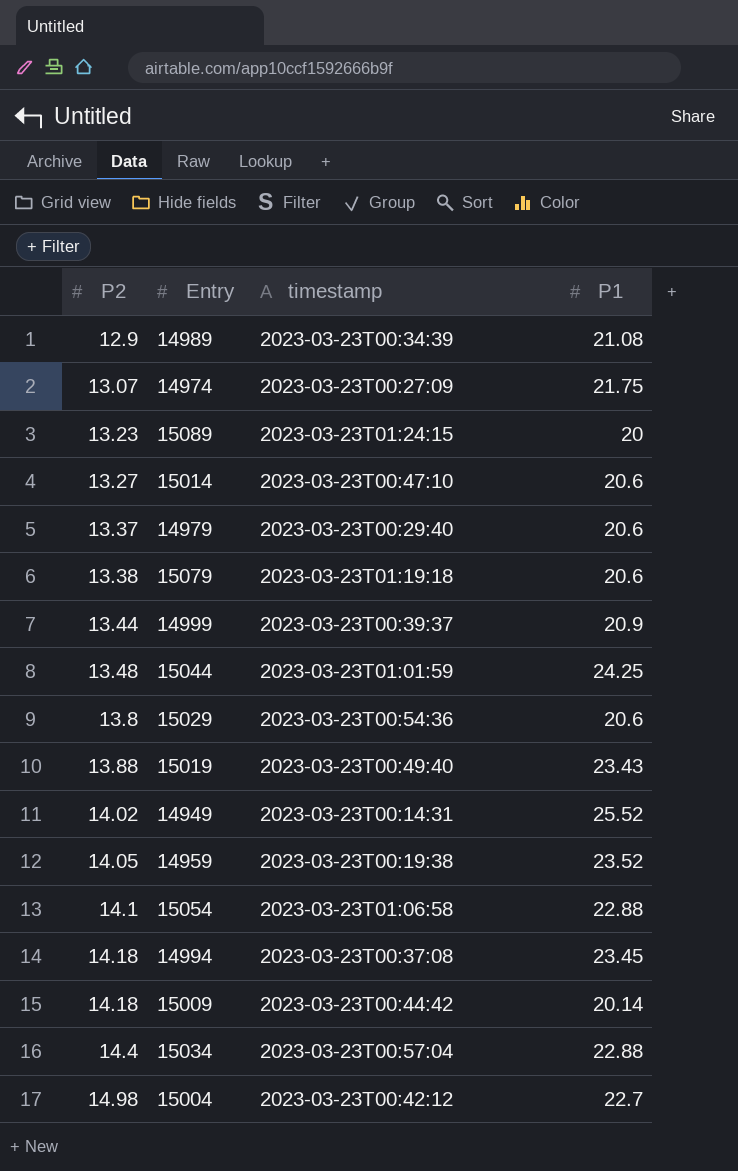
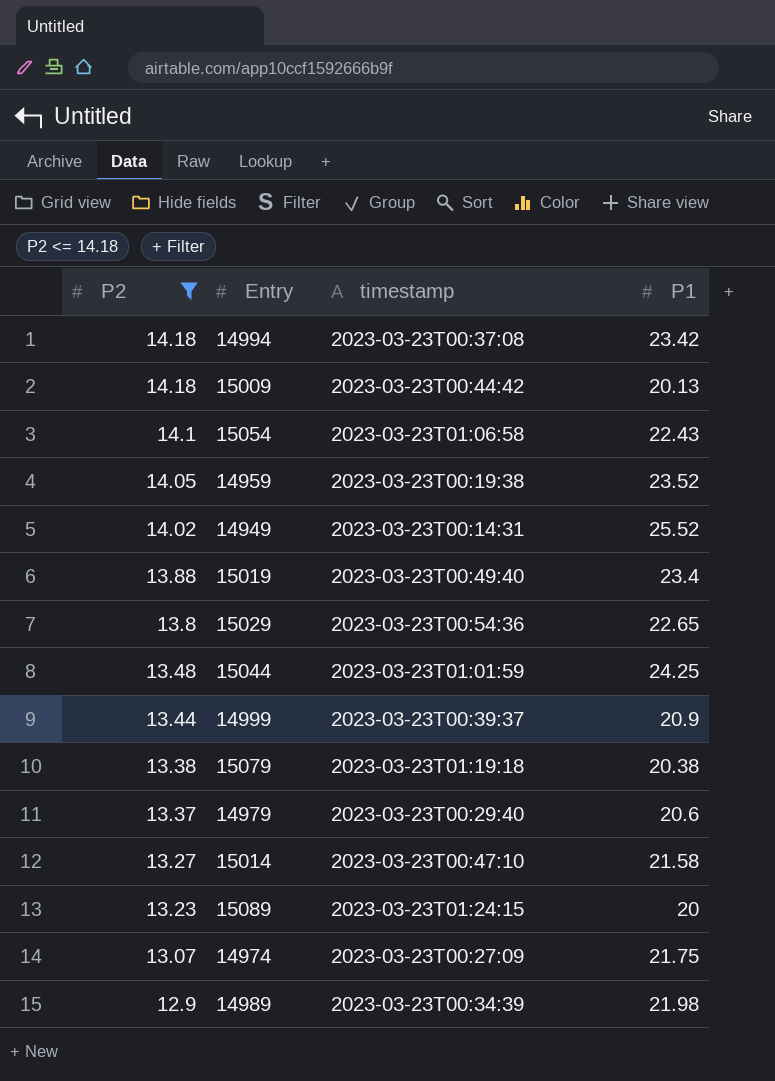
filter: none -> P2 <= 14.18
row order: P2 ascending -> P2 descending
14994 | P1: 23.45 -> 23.42
15009 | P1: 20.14 -> 20.13
15054 | P1: 22.88 -> 22.43
15019 | P1: 23.43 -> 23.4
15029 | P1: 20.6 -> 22.65
15079 | P1: 20.6 -> 20.38
15014 | P1: 20.6 -> 21.58
14989 | P1: 21.08 -> 21.98

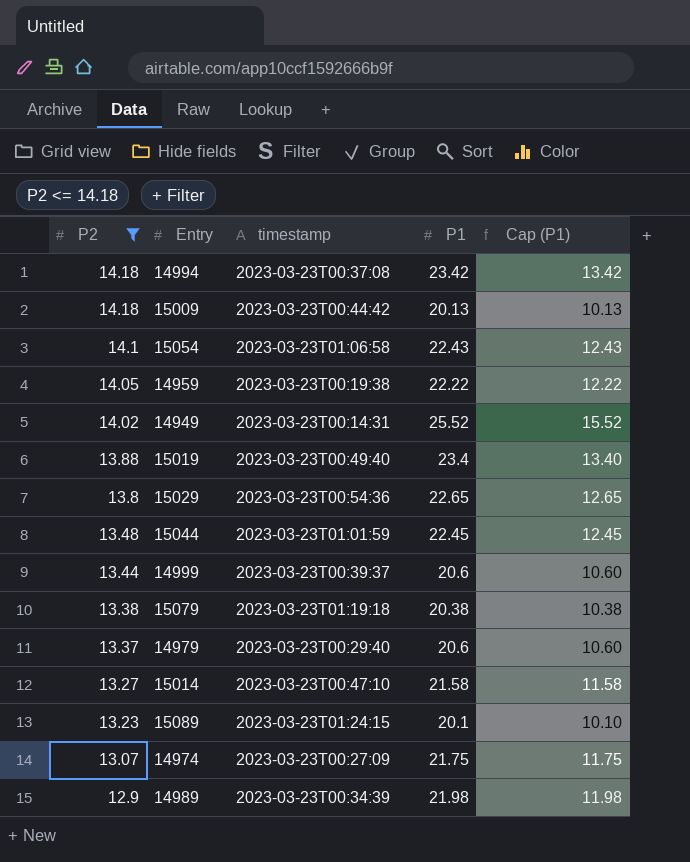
column Cap (P1) | formula: none -> [P1] - 10
14959 | P1: 23.52 -> 22.22
15044 | P1: 24.25 -> 22.45
14999 | P1: 20.9 -> 20.6
15089 | P1: 20 -> 20.1

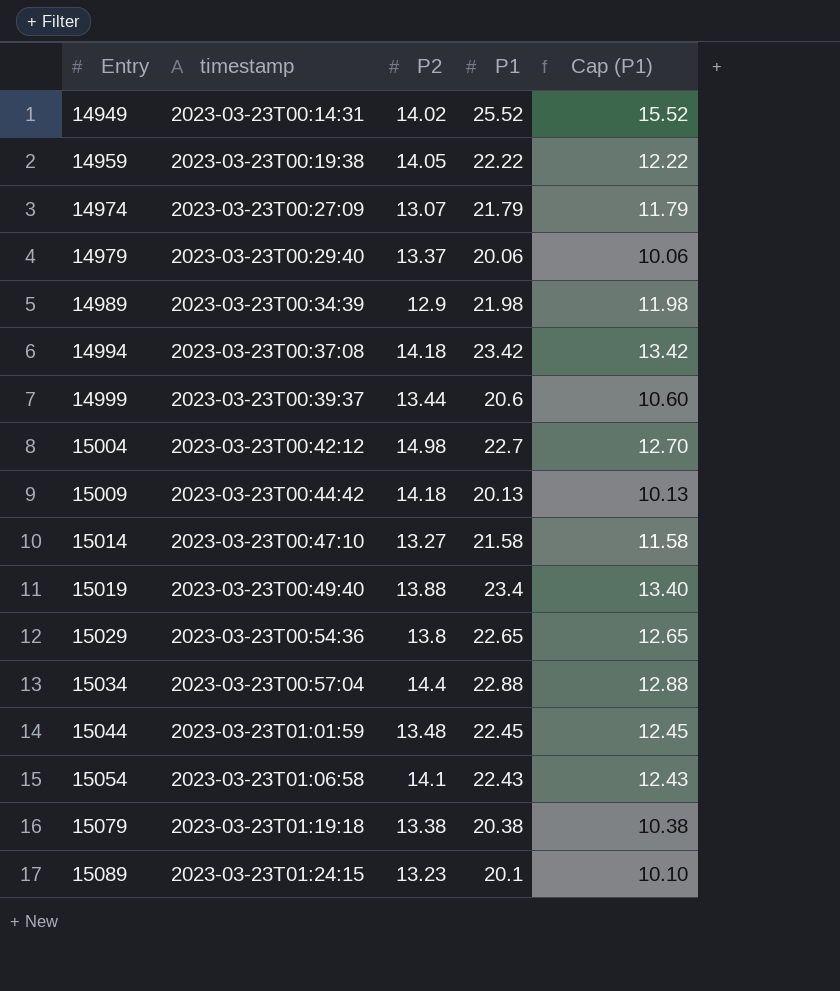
filter: P2 <= 14.18 -> none
row order: P2 descending -> Entry ascending
column P2 | position: 1 -> 3
14974 | P1: 21.75 -> 21.79
14974 | Cap (P1): 11.75 -> 11.79
14979 | P1: 20.6 -> 20.06
14979 | Cap (P1): 10.60 -> 10.06

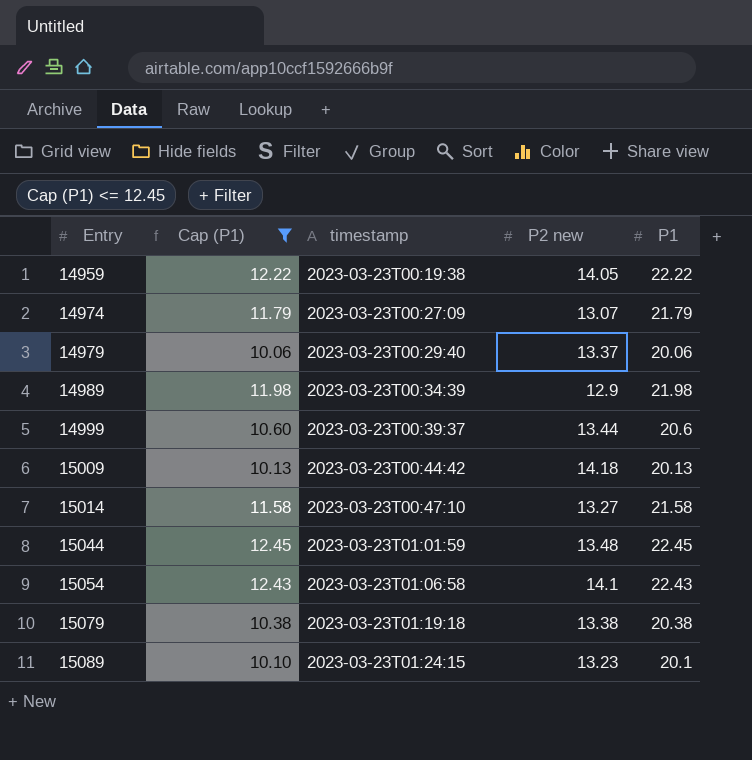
filter: none -> Cap (P1) <= 12.45
column Cap (P1) | position: 5 -> 2
column name: P2 -> P2 new

